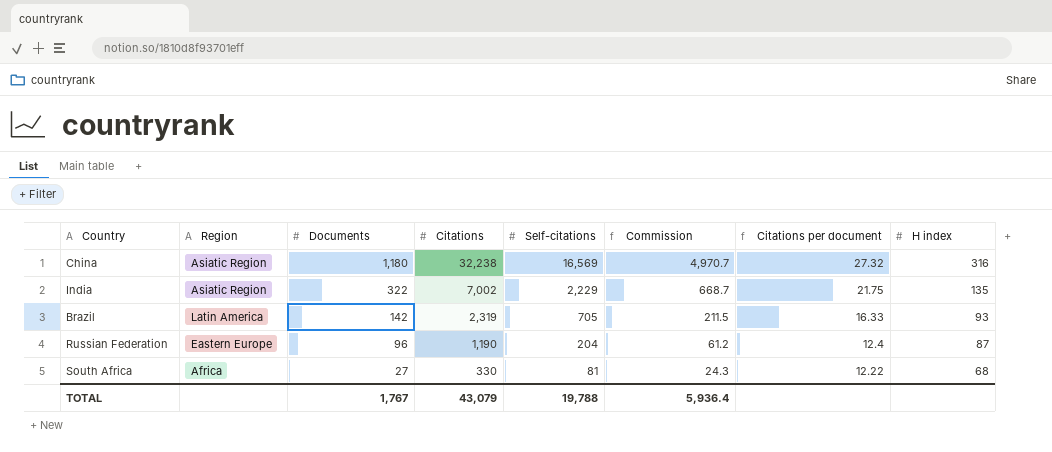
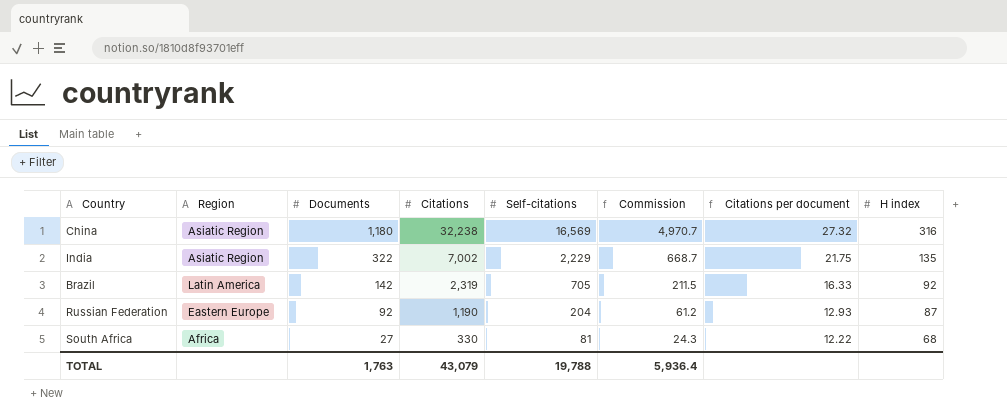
Brazil | H index: 93 -> 92
Russian Federation | Documents: 96 -> 92
Russian Federation | Citations per document: 12.4 -> 12.93
TOTAL | Documents: 1,767 -> 1,763

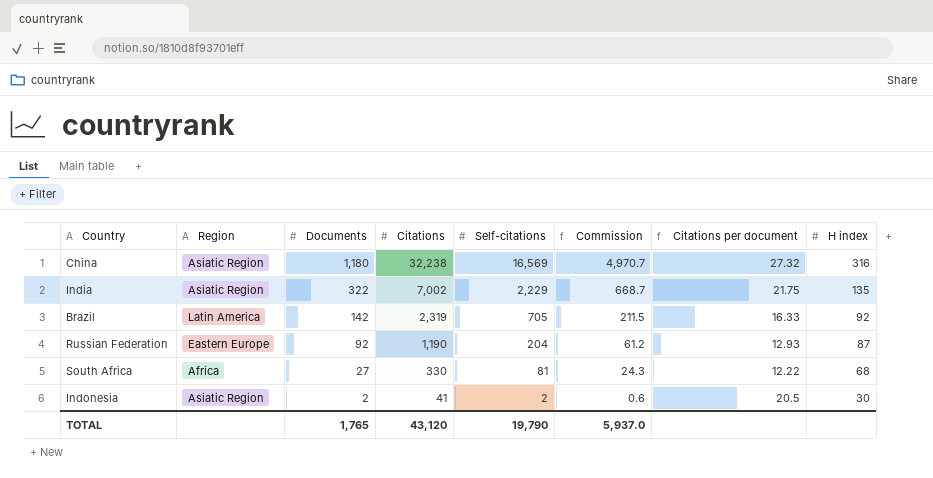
row Indonesia: none -> Asiatic Region | 2 | 41 | 2 | 0.6 | 20.5 | 30
TOTAL | Documents: 1,763 -> 1,765
TOTAL | Citations: 43,079 -> 43,120
TOTAL | Self-citations: 19,788 -> 19,790
TOTAL | Commission: 5,936.4 -> 5,937.0

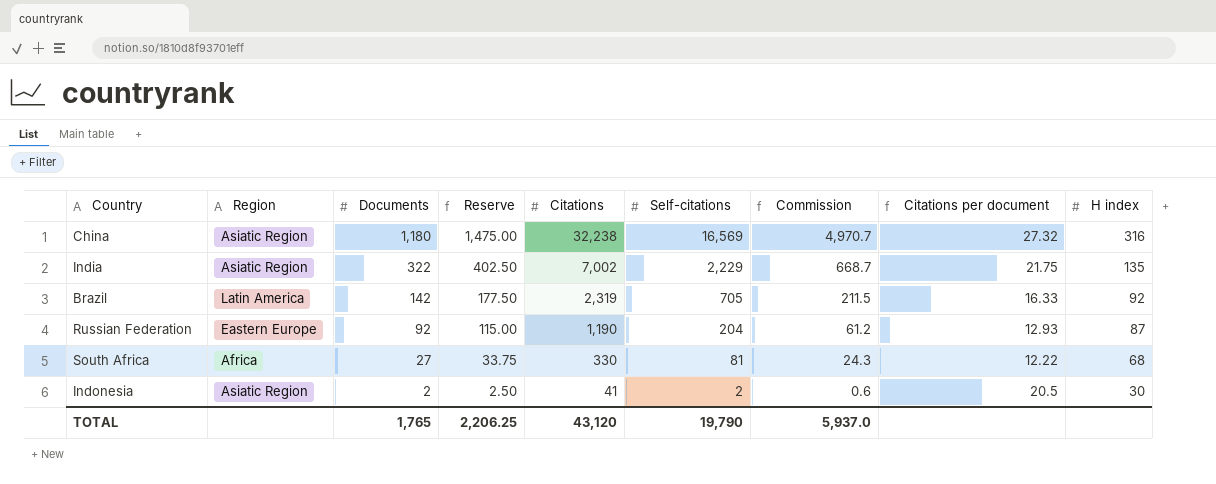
column Reserve | formula: none -> [Documents] * 1.25

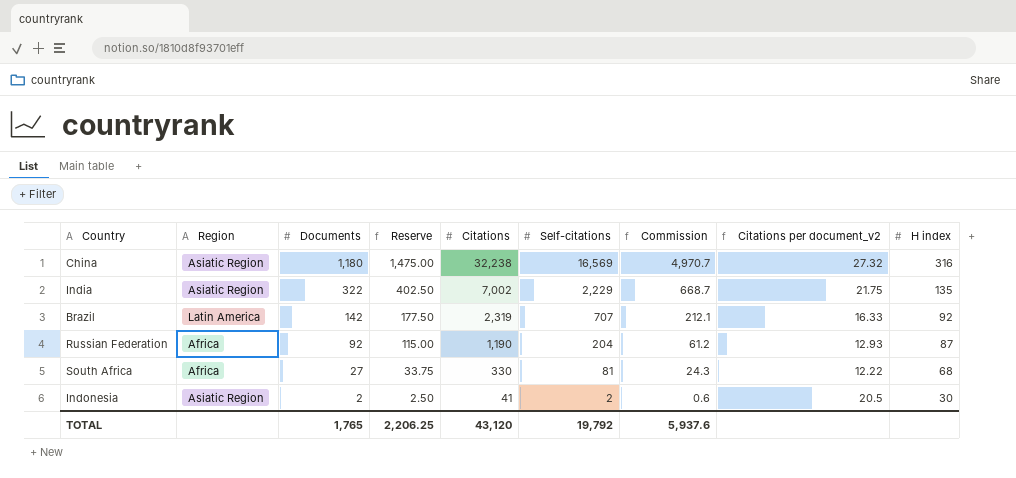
column name: Citations per document -> Citations per document_v2
Brazil | Self-citations: 705 -> 707
Brazil | Commission: 211.5 -> 212.1
Russian Federation | Region: Eastern Europe -> Africa
TOTAL | Self-citations: 19,790 -> 19,792
TOTAL | Commission: 5,937.0 -> 5,937.6

